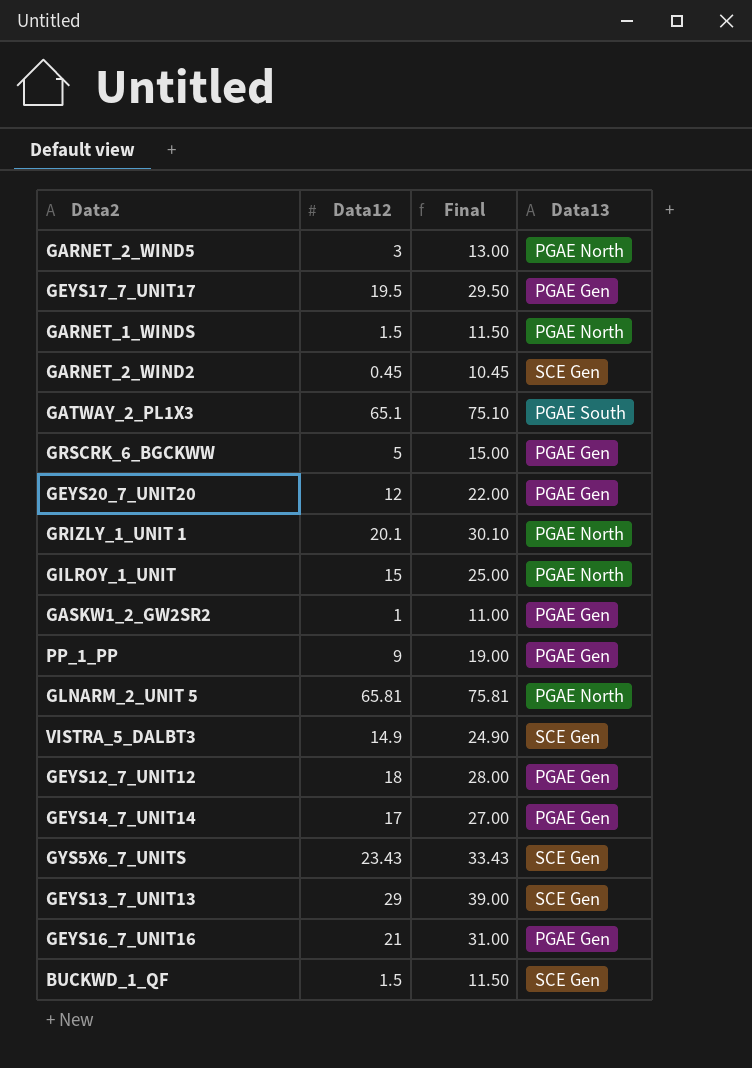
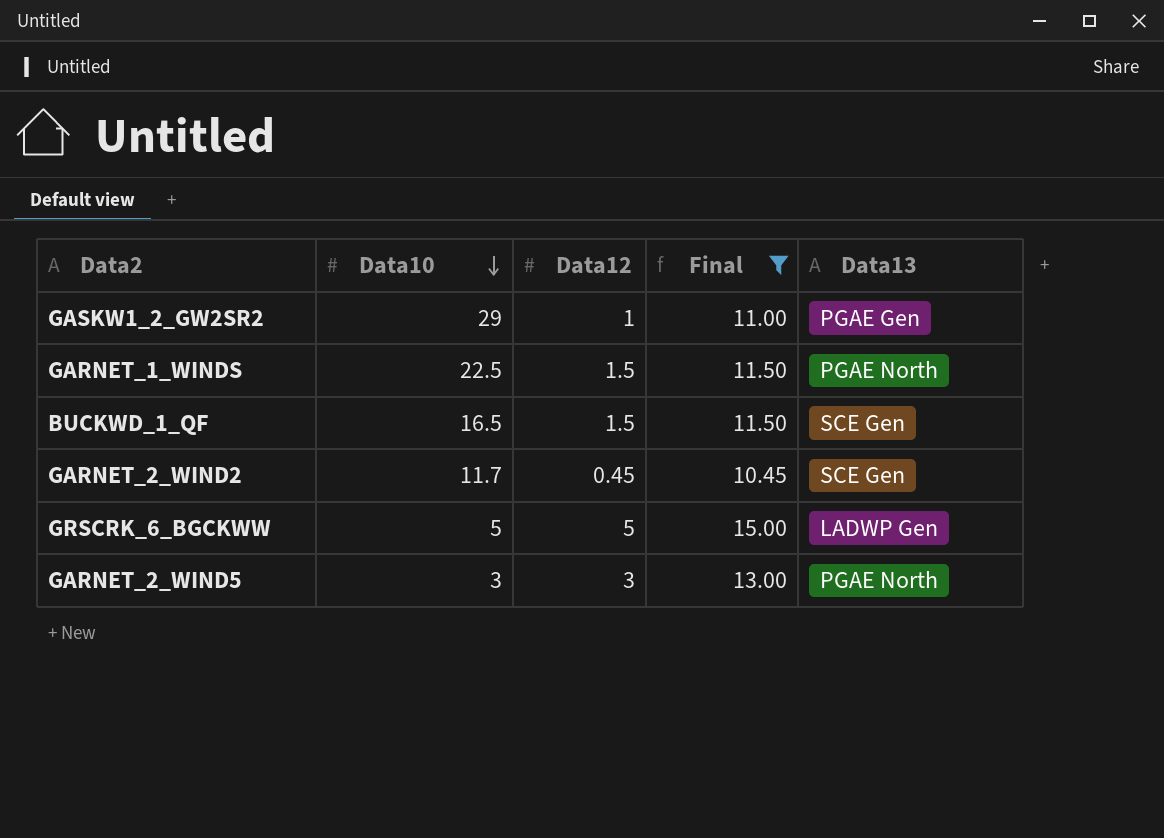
filter: none -> Final <= 15.00
row order: none -> Data10 descending
column Data10 | position: none -> 2
GRSCRK_6_BGCKWW | Data13: PGAE Gen -> LADWP Gen

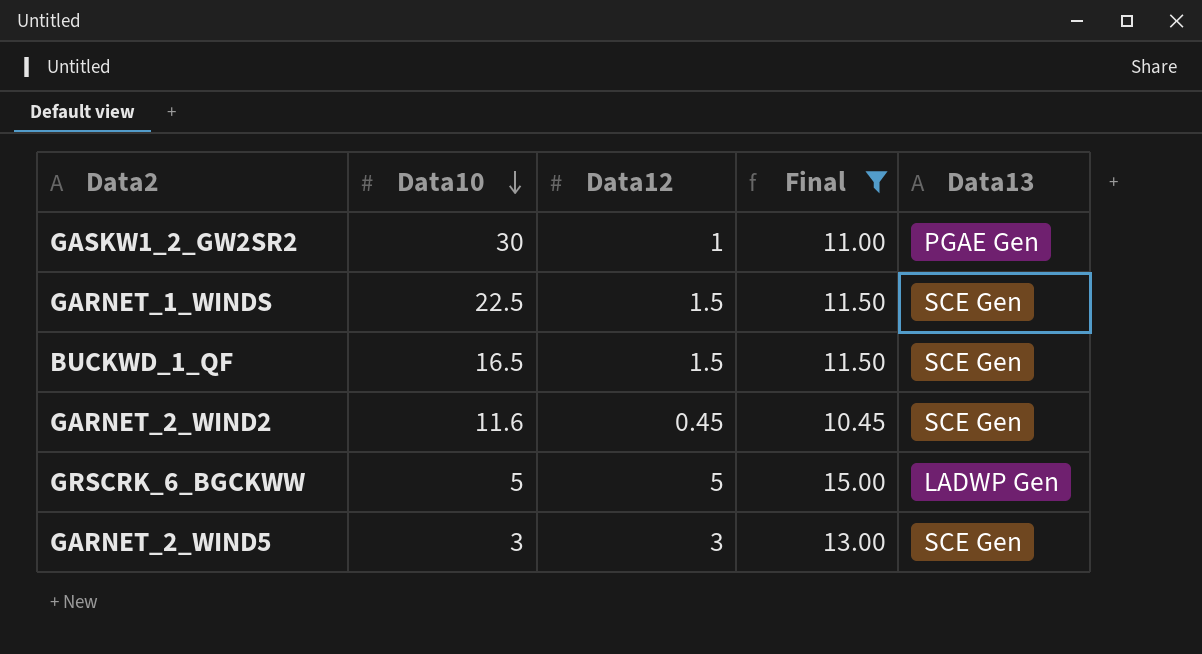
GASKW1_2_GW2SR2 | Data10: 29 -> 30
GARNET_1_WINDS | Data13: PGAE North -> SCE Gen
GARNET_2_WIND2 | Data10: 11.7 -> 11.6
GARNET_2_WIND5 | Data13: PGAE North -> SCE Gen

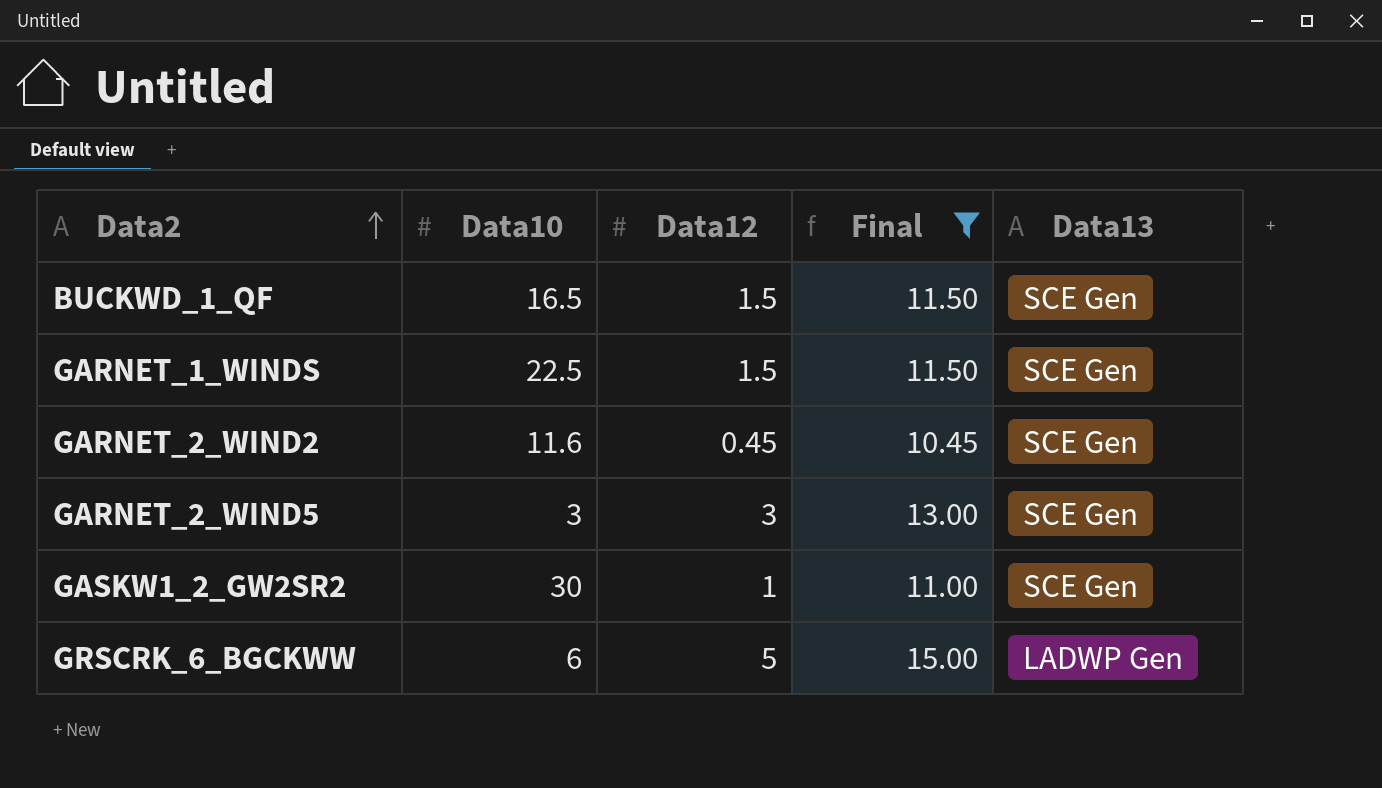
row order: Data10 descending -> Data2 ascending
GASKW1_2_GW2SR2 | Data13: PGAE Gen -> SCE Gen
GRSCRK_6_BGCKWW | Data10: 5 -> 6

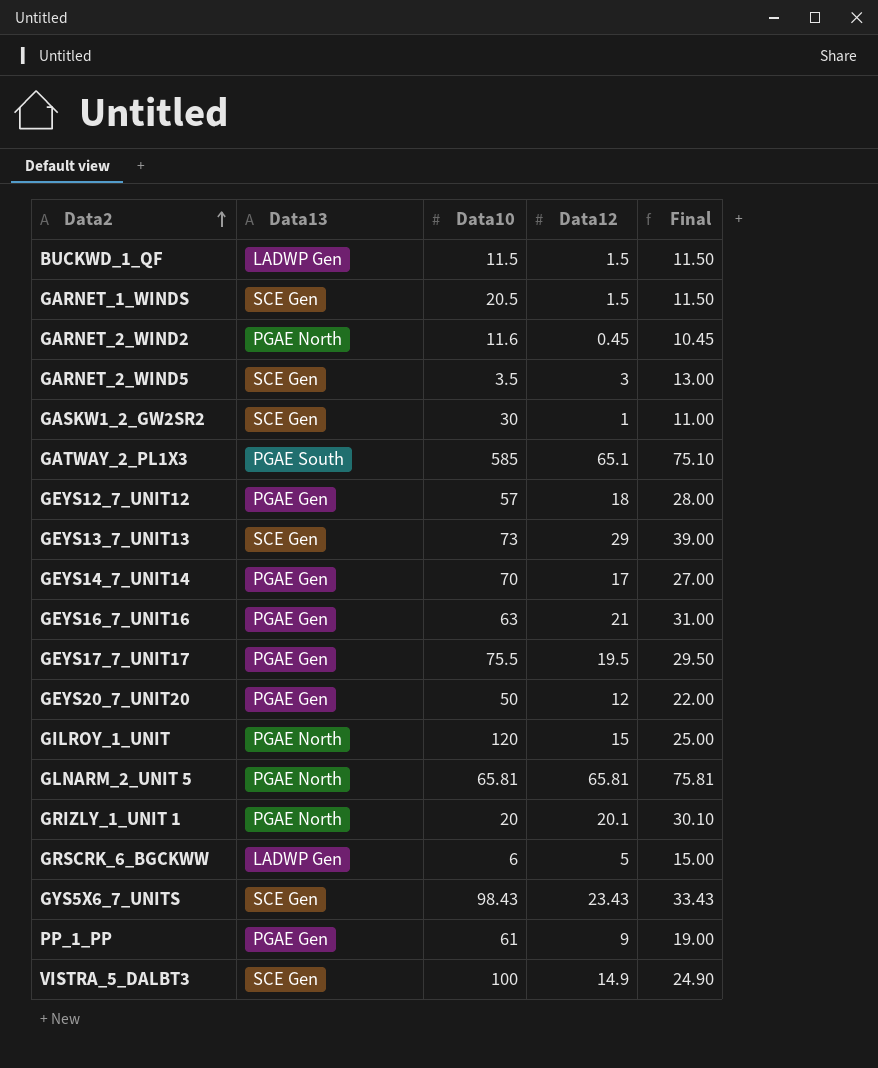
filter: Final <= 15.00 -> none
column Data13 | position: 5 -> 2
BUCKWD_1_QF | Data13: SCE Gen -> LADWP Gen
BUCKWD_1_QF | Data10: 16.5 -> 11.5
GARNET_1_WINDS | Data10: 22.5 -> 20.5
GARNET_2_WIND2 | Data13: SCE Gen -> PGAE North
GARNET_2_WIND5 | Data10: 3 -> 3.5

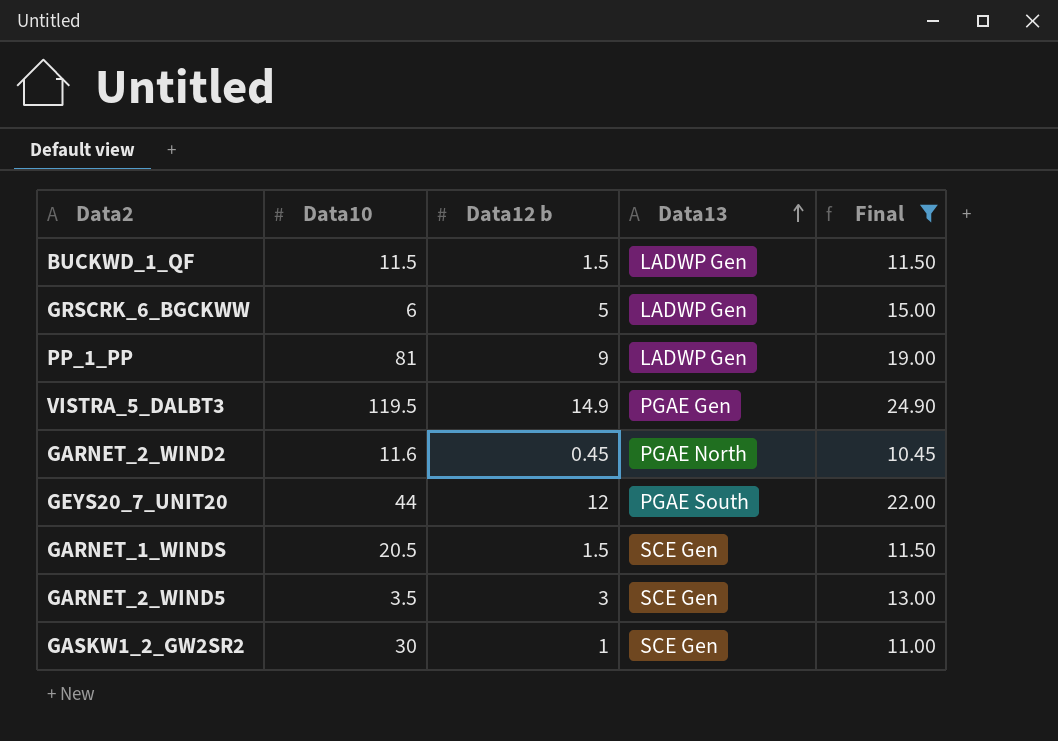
filter: none -> Final <= 24.90
row order: Data2 ascending -> Data13 ascending
column name: Data12 -> Data12 b
column Data13 | position: 2 -> 4
PP_1_PP | Data10: 61 -> 81
PP_1_PP | Data13: PGAE Gen -> LADWP Gen
VISTRA_5_DALBT3 | Data10: 100 -> 119.5
VISTRA_5_DALBT3 | Data13: SCE Gen -> PGAE Gen
GEYS20_7_UNIT20 | Data10: 50 -> 44
GEYS20_7_UNIT20 | Data13: PGAE Gen -> PGAE South

